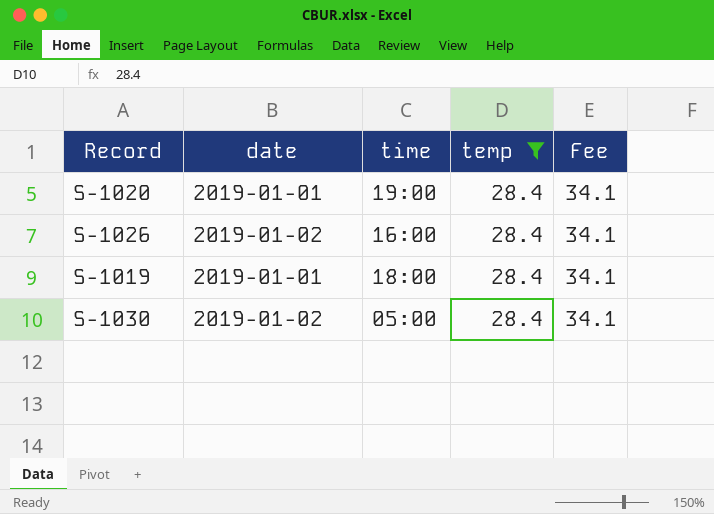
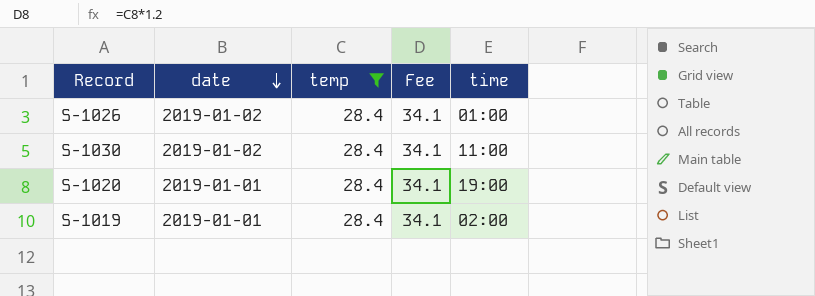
row order: none -> date descending
column time | position: 3 -> 5
S-1026 | time: 16:00 -> 01:00
S-1030 | time: 05:00 -> 11:00
S-1019 | time: 18:00 -> 02:00

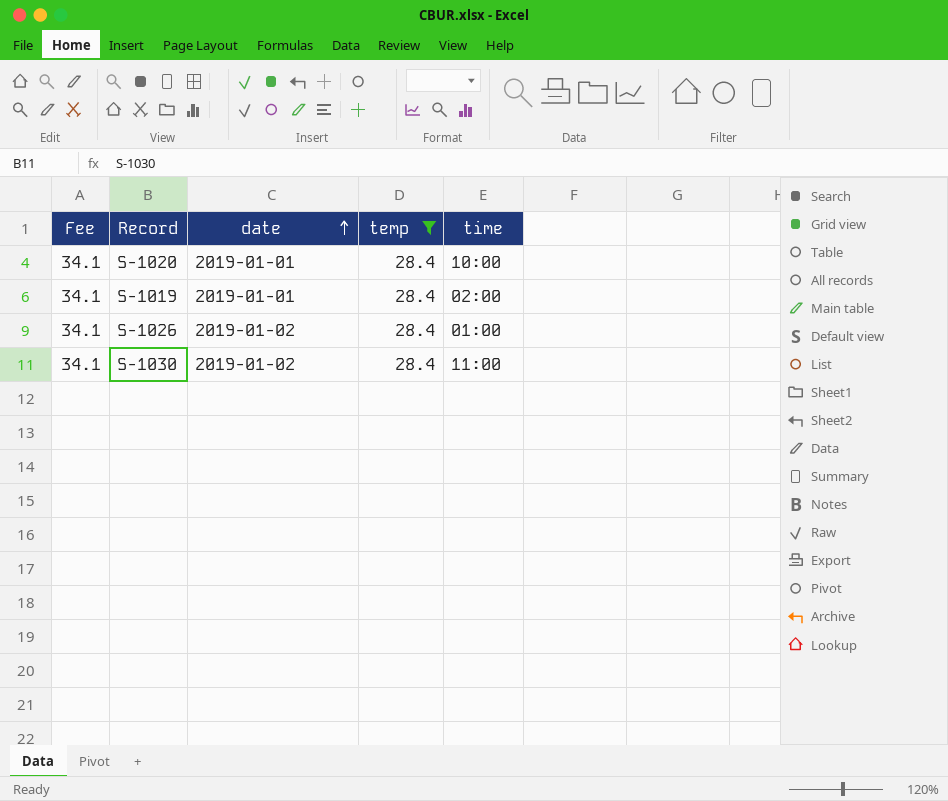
row order: date descending -> date ascending
column Fee | position: 4 -> 1
S-1020 | time: 19:00 -> 10:00

